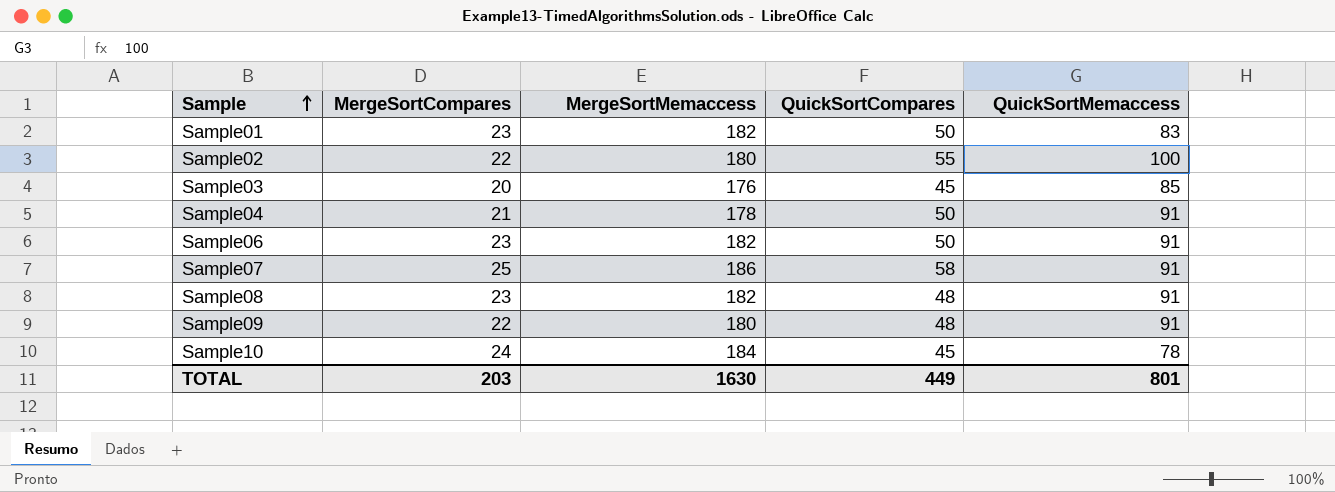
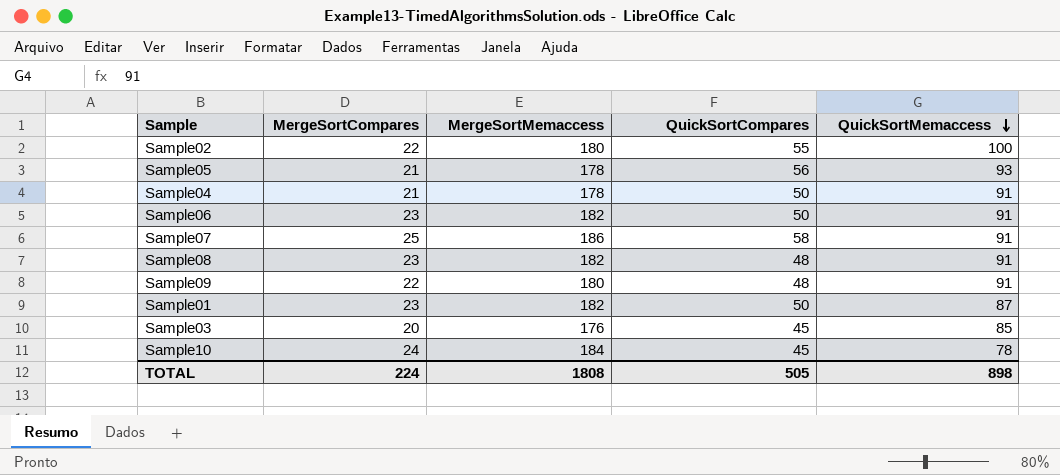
row order: Sample ascending -> QuickSortMemaccess descending
row Sample05: none -> 21 | 178 | 56 | 93
Sample01 | QuickSortMemaccess: 83 -> 87
TOTAL | MergeSortCompares: 203 -> 224
TOTAL | MergeSortMemaccess: 1630 -> 1808
TOTAL | QuickSortCompares: 449 -> 505
TOTAL | QuickSortMemaccess: 801 -> 898

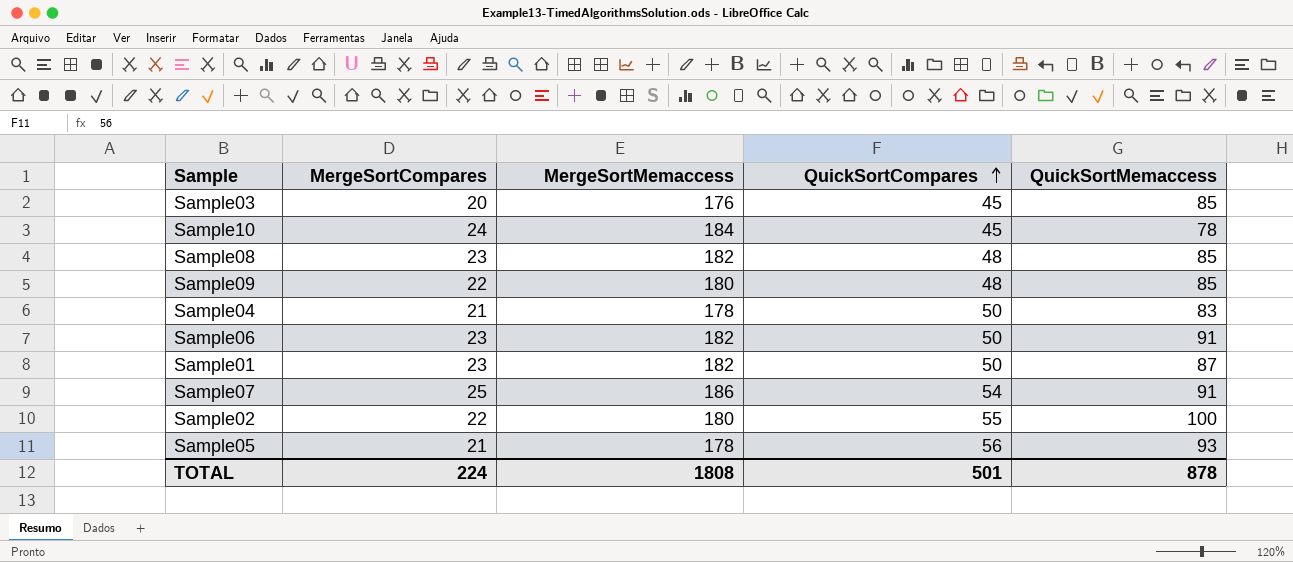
row order: QuickSortMemaccess descending -> QuickSortCompares ascending
Sample08 | QuickSortMemaccess: 91 -> 85
Sample09 | QuickSortMemaccess: 91 -> 85
Sample04 | QuickSortMemaccess: 91 -> 83
Sample07 | QuickSortCompares: 58 -> 54
TOTAL | QuickSortCompares: 505 -> 501
TOTAL | QuickSortMemaccess: 898 -> 878

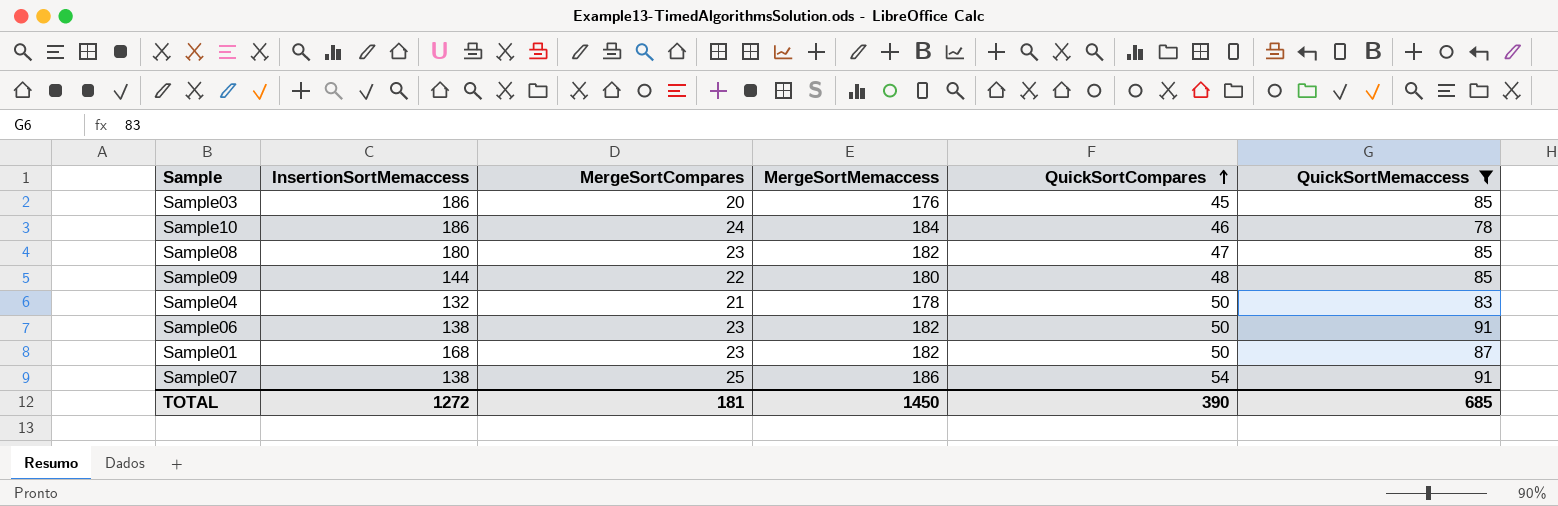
filter: none -> QuickSortMemaccess <= 91
column InsertionSortMemaccess | position: none -> 2
Sample10 | QuickSortCompares: 45 -> 46
Sample08 | QuickSortCompares: 48 -> 47
TOTAL | MergeSortCompares: 224 -> 181
TOTAL | MergeSortMemaccess: 1808 -> 1450
TOTAL | QuickSortCompares: 501 -> 390
TOTAL | QuickSortMemaccess: 878 -> 685

